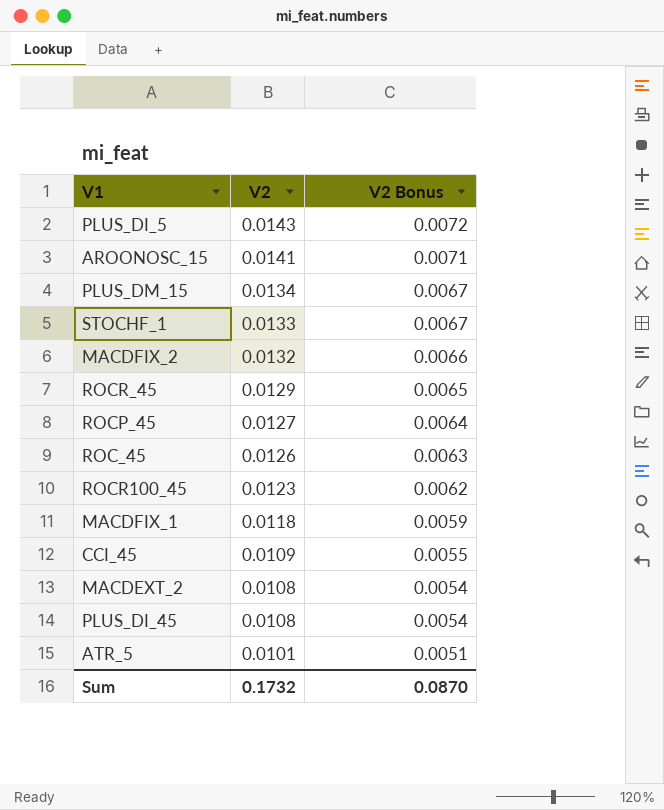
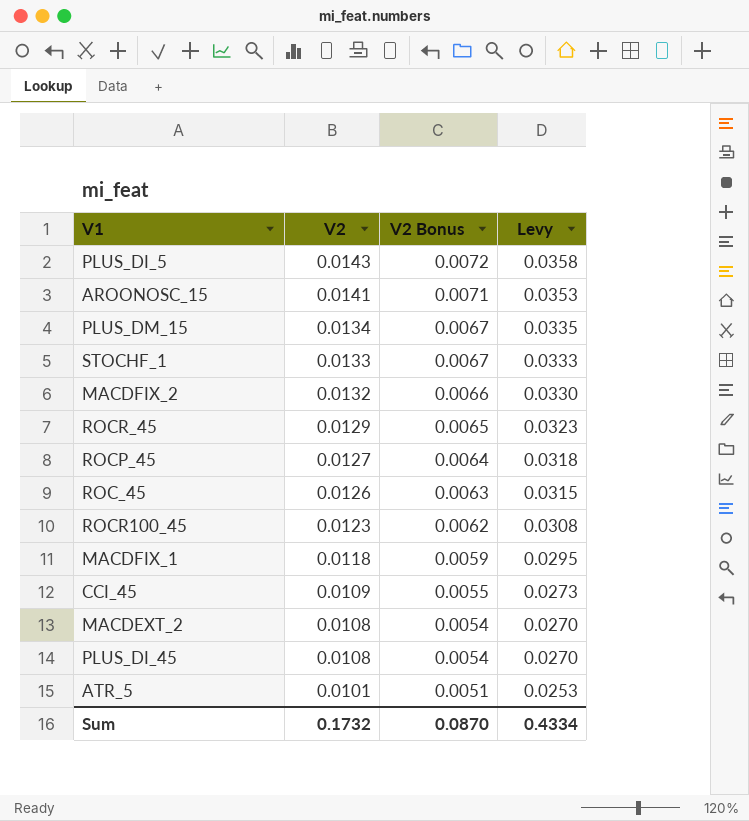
column Levy | formula: none -> [V2] * 2.5

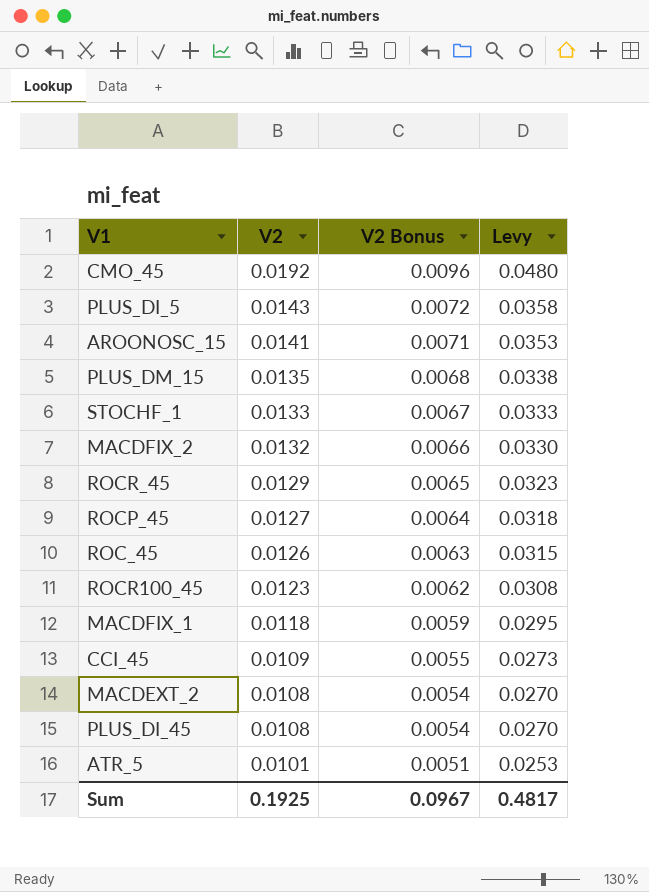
row CMO_45: none -> 0.0192 | 0.0096 | 0.0480
PLUS_DM_15 | V2: 0.0134 -> 0.0135
PLUS_DM_15 | V2 Bonus: 0.0067 -> 0.0068
PLUS_DM_15 | Levy: 0.0335 -> 0.0338
Sum | V2: 0.1732 -> 0.1925
Sum | V2 Bonus: 0.0870 -> 0.0967
Sum | Levy: 0.4334 -> 0.4817

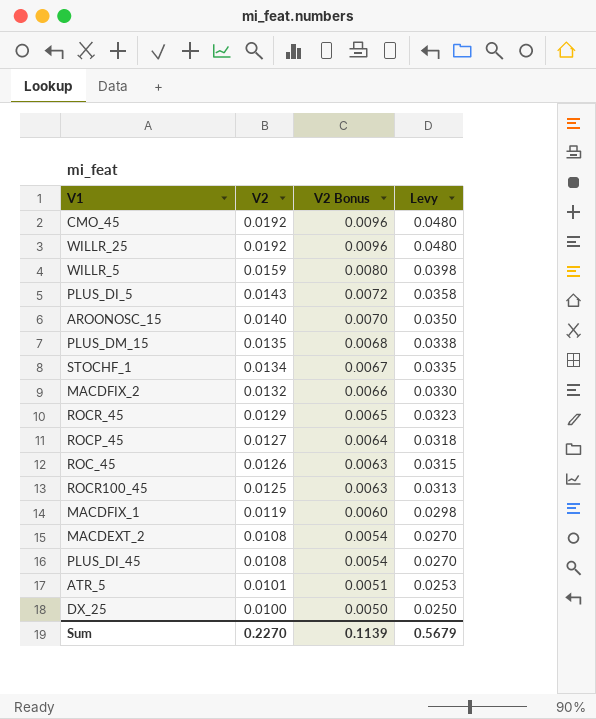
row CCI_45: 0.0109 | 0.0055 | 0.0273 -> none
row WILLR_25: none -> 0.0192 | 0.0096 | 0.0480
row WILLR_5: none -> 0.0159 | 0.0080 | 0.0398
AROONOSC_15 | V2: 0.0141 -> 0.0140
AROONOSC_15 | V2 Bonus: 0.0071 -> 0.0070
AROONOSC_15 | Levy: 0.0353 -> 0.0350
STOCHF_1 | V2: 0.0133 -> 0.0134
STOCHF_1 | Levy: 0.0333 -> 0.0335
ROCR100_45 | V2: 0.0123 -> 0.0125
ROCR100_45 | V2 Bonus: 0.0062 -> 0.0063
ROCR100_45 | Levy: 0.0308 -> 0.0313
MACDFIX_1 | V2: 0.0118 -> 0.0119
MACDFIX_1 | V2 Bonus: 0.0059 -> 0.0060
MACDFIX_1 | Levy: 0.0295 -> 0.0298
row DX_25: none -> 0.0100 | 0.0050 | 0.0250
Sum | V2: 0.1925 -> 0.2270
Sum | V2 Bonus: 0.0967 -> 0.1139
Sum | Levy: 0.4817 -> 0.5679

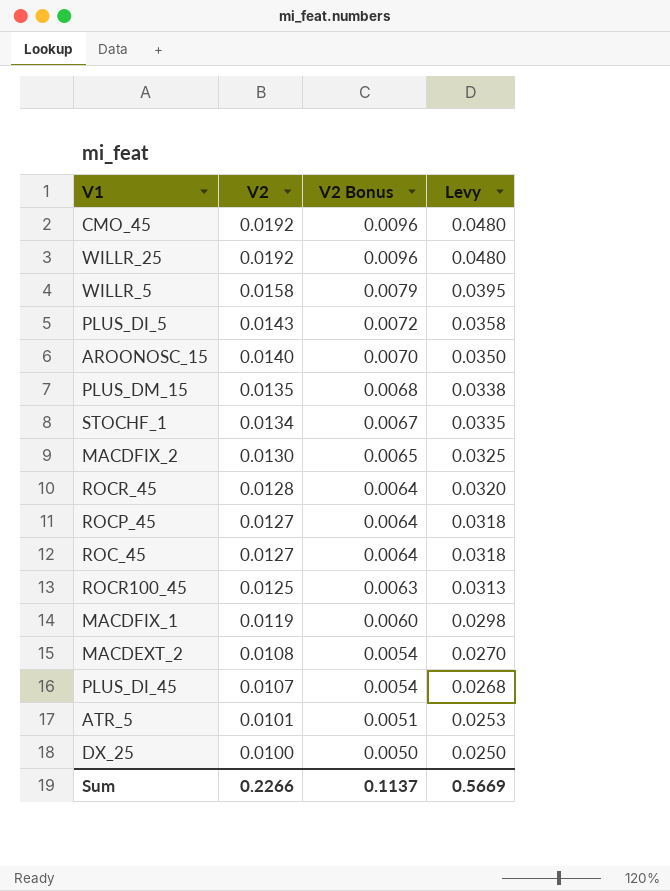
WILLR_5 | V2: 0.0159 -> 0.0158
WILLR_5 | V2 Bonus: 0.0080 -> 0.0079
WILLR_5 | Levy: 0.0398 -> 0.0395
MACDFIX_2 | V2: 0.0132 -> 0.0130
MACDFIX_2 | V2 Bonus: 0.0066 -> 0.0065
MACDFIX_2 | Levy: 0.0330 -> 0.0325
ROCR_45 | V2: 0.0129 -> 0.0128
ROCR_45 | V2 Bonus: 0.0065 -> 0.0064
ROCR_45 | Levy: 0.0323 -> 0.0320
ROC_45 | V2: 0.0126 -> 0.0127
ROC_45 | V2 Bonus: 0.0063 -> 0.0064
ROC_45 | Levy: 0.0315 -> 0.0318
PLUS_DI_45 | V2: 0.0108 -> 0.0107
PLUS_DI_45 | Levy: 0.0270 -> 0.0268
Sum | V2: 0.2270 -> 0.2266
Sum | V2 Bonus: 0.1139 -> 0.1137
Sum | Levy: 0.5679 -> 0.5669

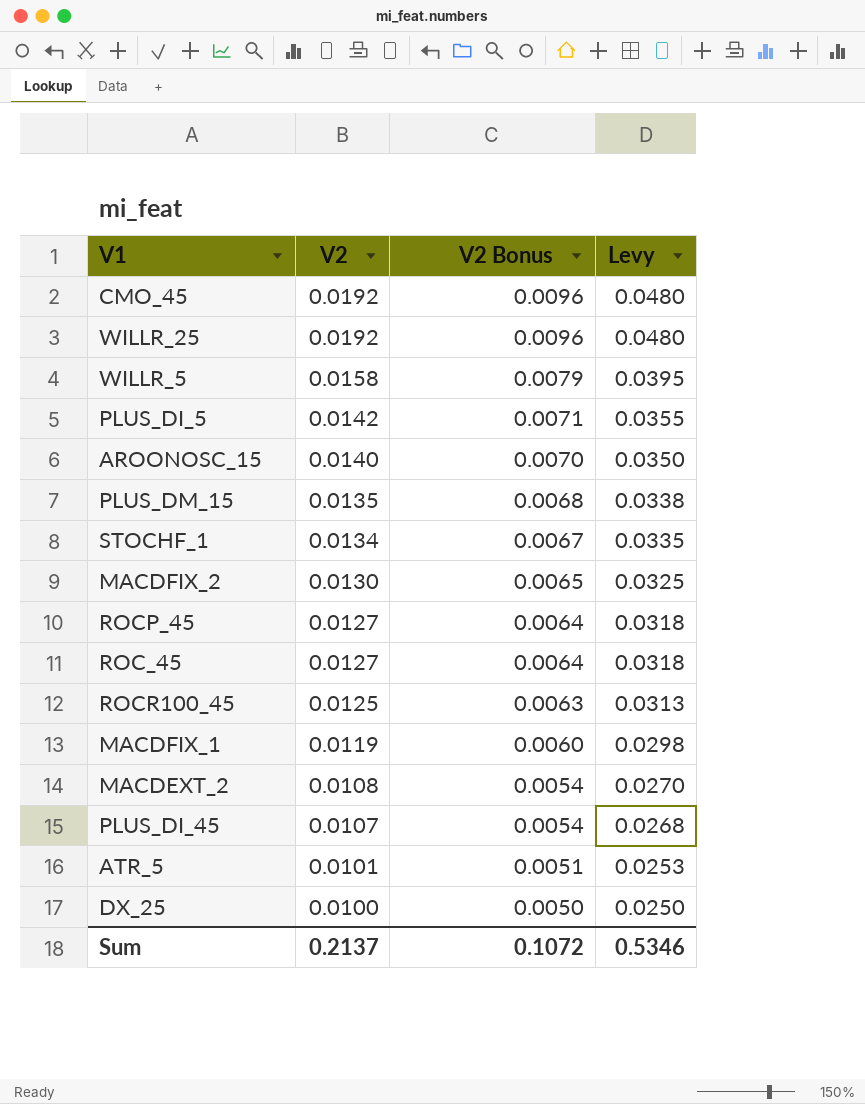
row ROCR_45: 0.0128 | 0.0064 | 0.0320 -> none
PLUS_DI_5 | V2: 0.0143 -> 0.0142
PLUS_DI_5 | V2 Bonus: 0.0072 -> 0.0071
PLUS_DI_5 | Levy: 0.0358 -> 0.0355
Sum | V2: 0.2266 -> 0.2137
Sum | V2 Bonus: 0.1137 -> 0.1072
Sum | Levy: 0.5669 -> 0.5346

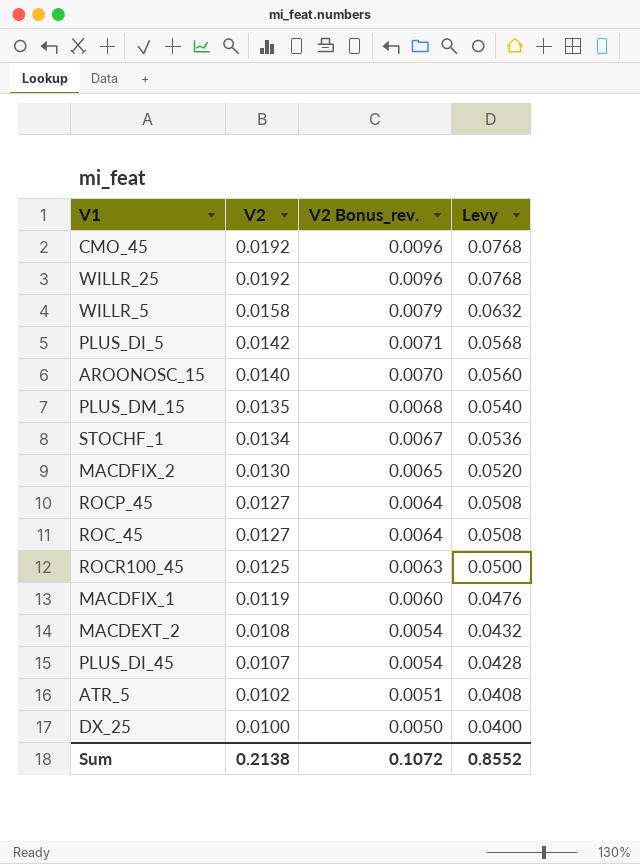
column name: V2 Bonus -> V2 Bonus_rev.
column Levy | formula: [V2] * 2.5 -> [V2] * 4
ATR_5 | V2: 0.0101 -> 0.0102
Sum | V2: 0.2137 -> 0.2138
Sum | Levy: 0.5346 -> 0.8552

